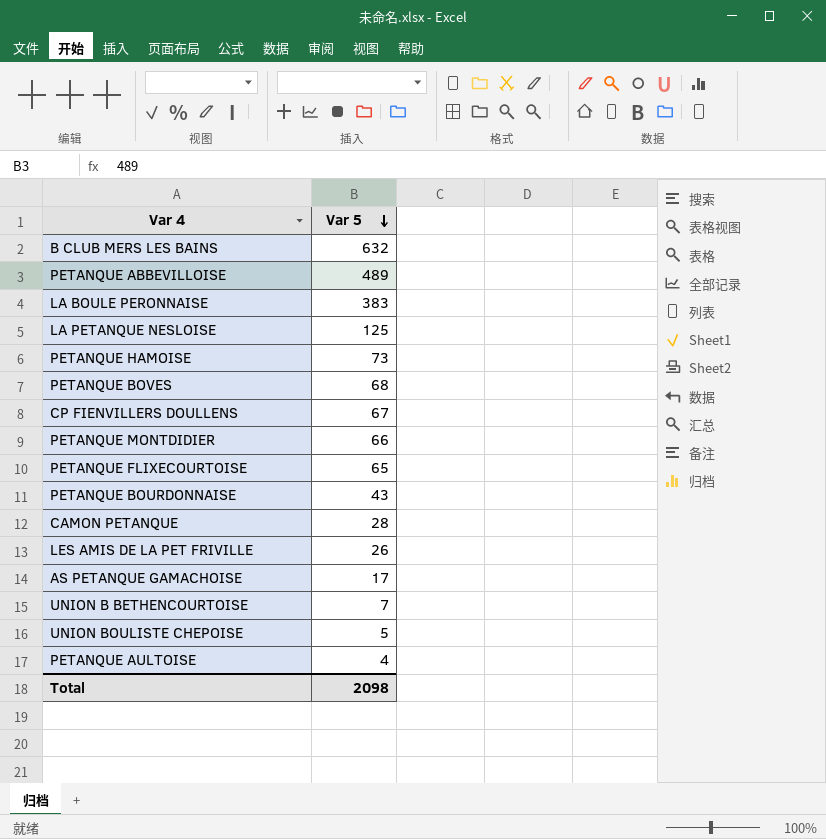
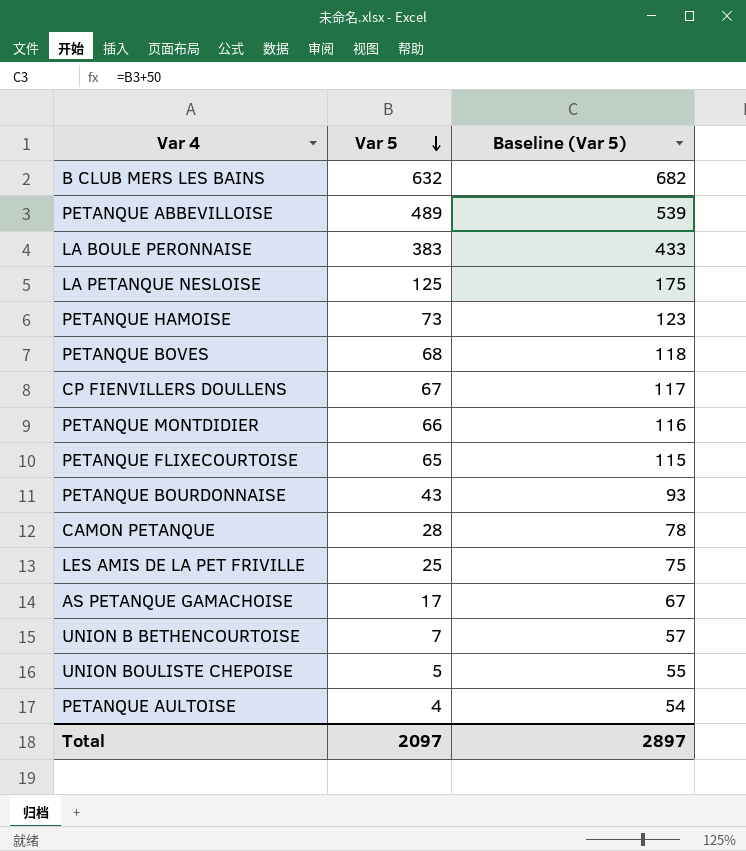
column Baseline (Var 5) | formula: none -> [Var 5] + 50
LES AMIS DE LA PET FRIVILLE | Var 5: 26 -> 25
Total | Var 5: 2098 -> 2097

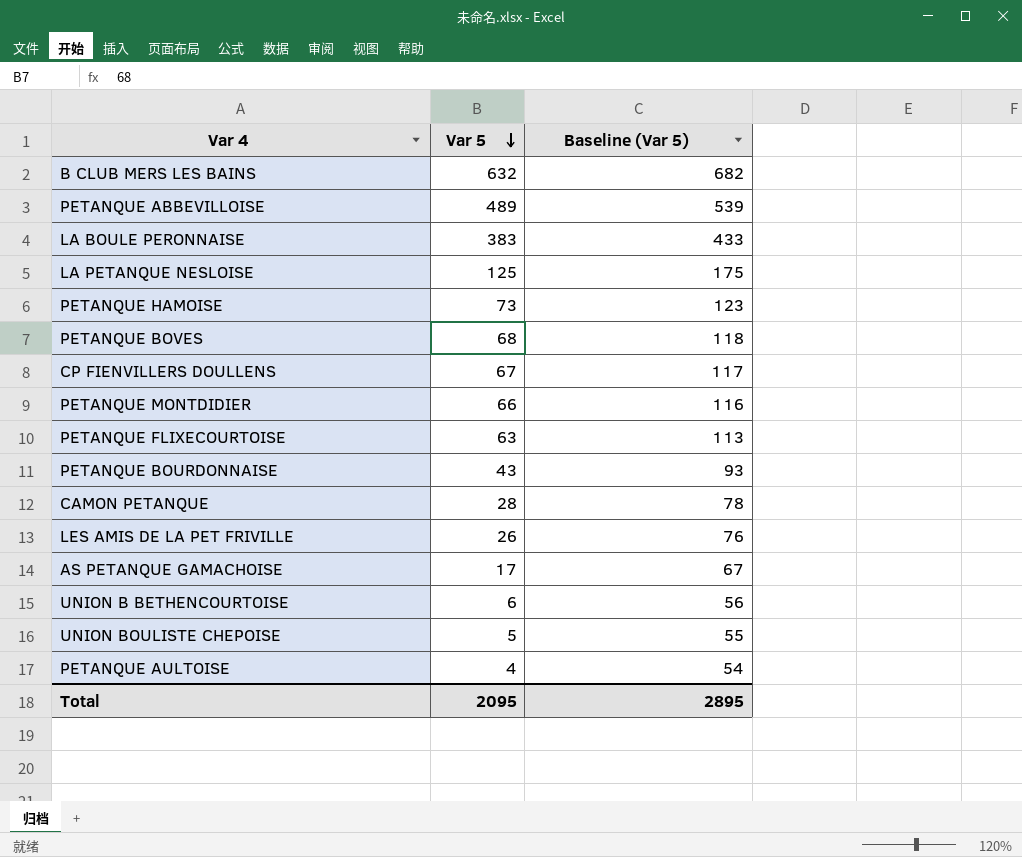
PETANQUE FLIXECOURTOISE | Var 5: 65 -> 63
PETANQUE FLIXECOURTOISE | Baseline (Var 5): 115 -> 113
LES AMIS DE LA PET FRIVILLE | Var 5: 25 -> 26
LES AMIS DE LA PET FRIVILLE | Baseline (Var 5): 75 -> 76
UNION B BETHENCOURTOISE | Var 5: 7 -> 6
UNION B BETHENCOURTOISE | Baseline (Var 5): 57 -> 56
Total | Var 5: 2097 -> 2095
Total | Baseline (Var 5): 2897 -> 2895

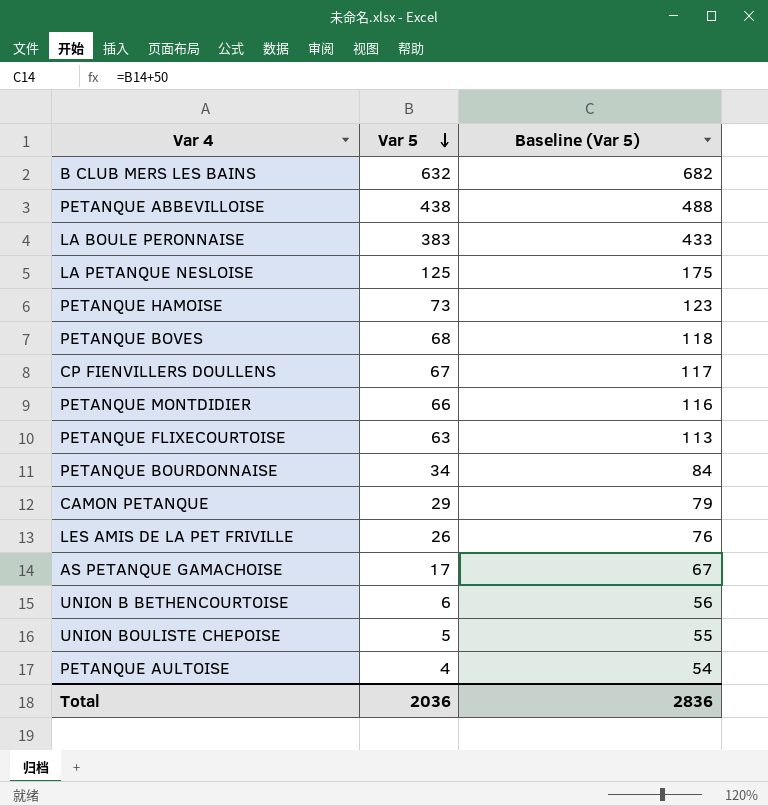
PETANQUE ABBEVILLOISE | Var 5: 489 -> 438
PETANQUE ABBEVILLOISE | Baseline (Var 5): 539 -> 488
PETANQUE BOURDONNAISE | Var 5: 43 -> 34
PETANQUE BOURDONNAISE | Baseline (Var 5): 93 -> 84
CAMON PETANQUE | Var 5: 28 -> 29
CAMON PETANQUE | Baseline (Var 5): 78 -> 79
Total | Var 5: 2095 -> 2036
Total | Baseline (Var 5): 2895 -> 2836

